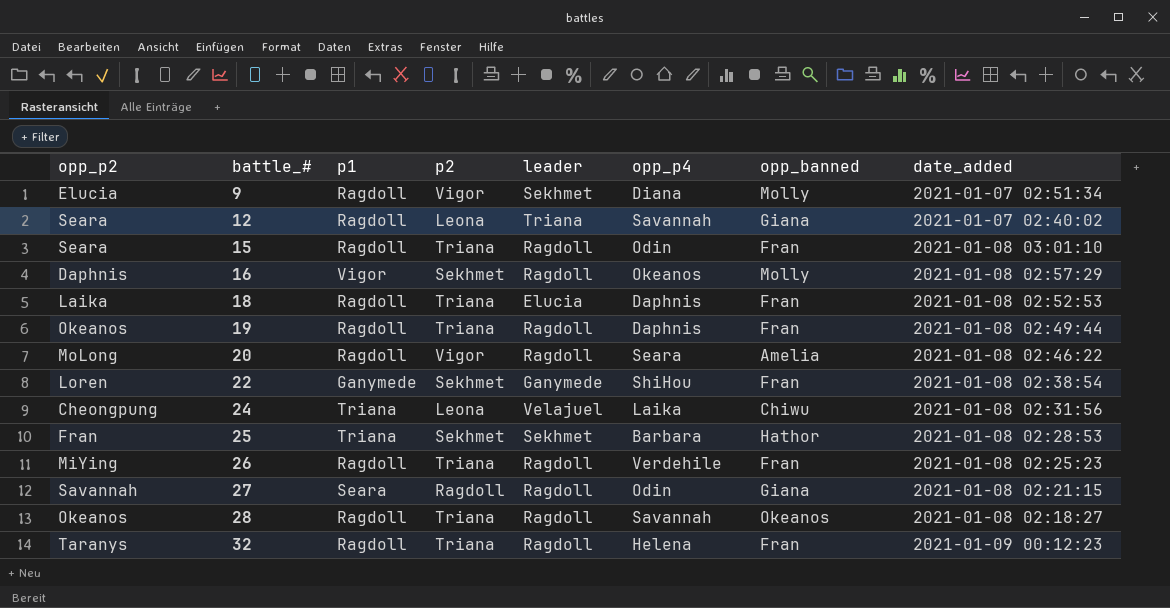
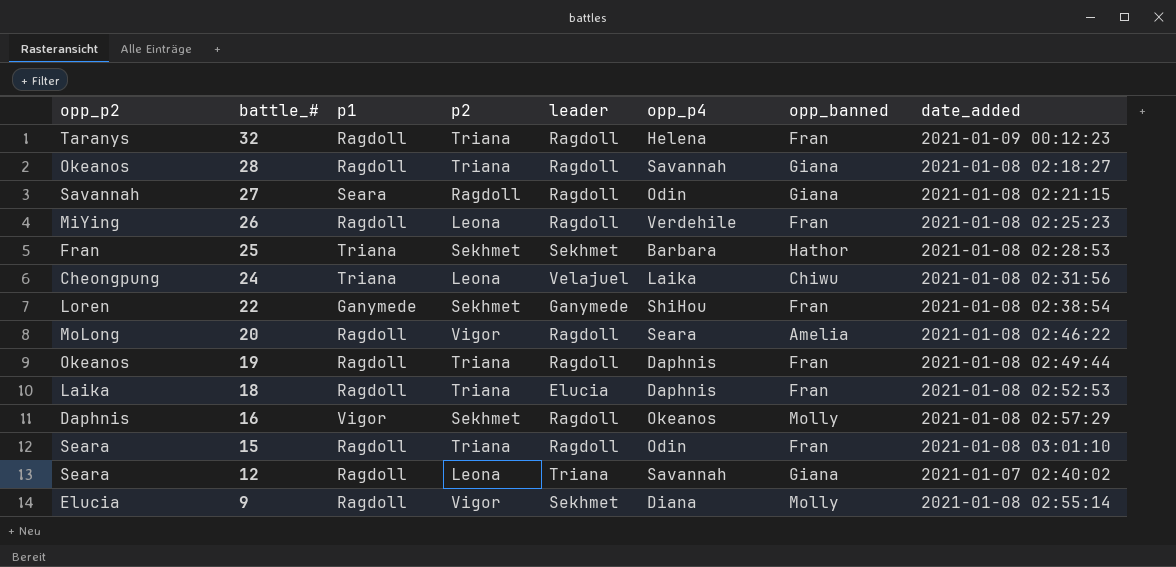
row order: battle_# ascending -> battle_# descending
28 | opp_banned: Okeanos -> Giana
26 | p2: Triana -> Leona
9 | date_added: 2021-01-07 02:51:34 -> 2021-01-08 02:55:14

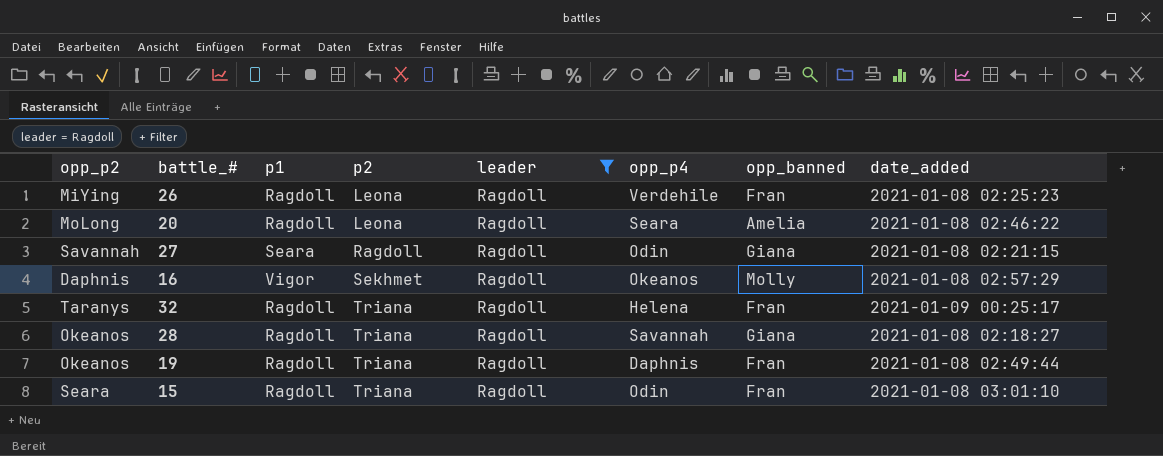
filter: none -> leader = Ragdoll
row order: battle_# descending -> p2 ascending
20 | p2: Vigor -> Leona
32 | date_added: 2021-01-09 00:12:23 -> 2021-01-09 00:25:17

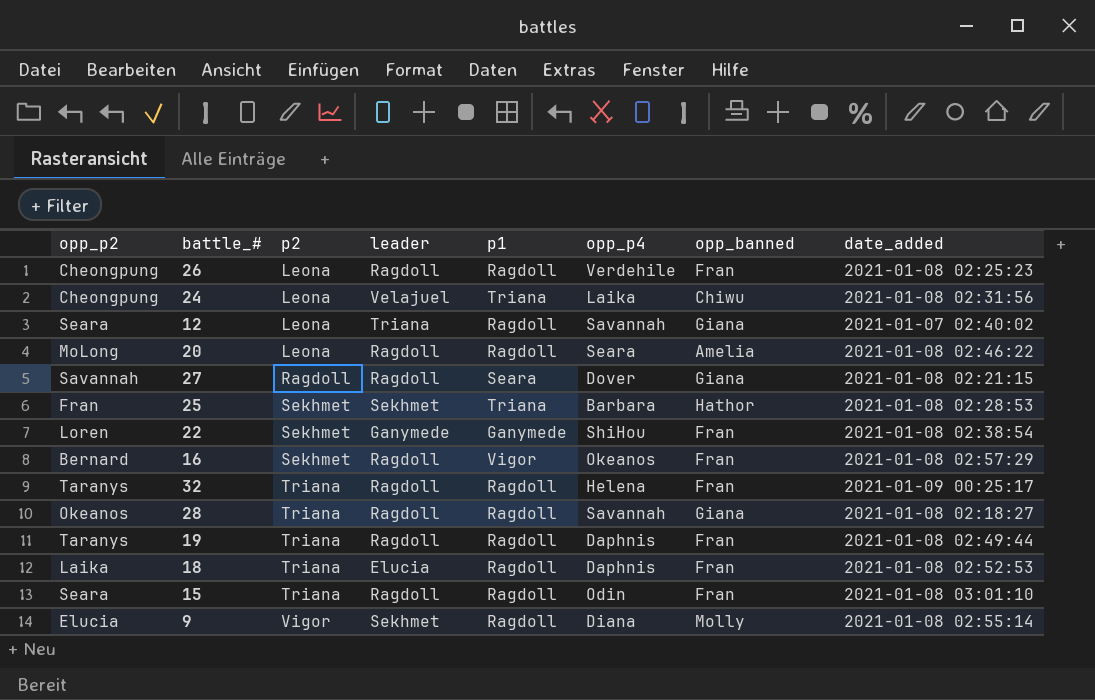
filter: leader = Ragdoll -> none
column p1 | position: 3 -> 5
26 | opp_p2: MiYing -> Cheongpung
27 | opp_p4: Odin -> Dover
16 | opp_p2: Daphnis -> Bernard
16 | opp_banned: Molly -> Fran
19 | opp_p2: Okeanos -> Taranys

